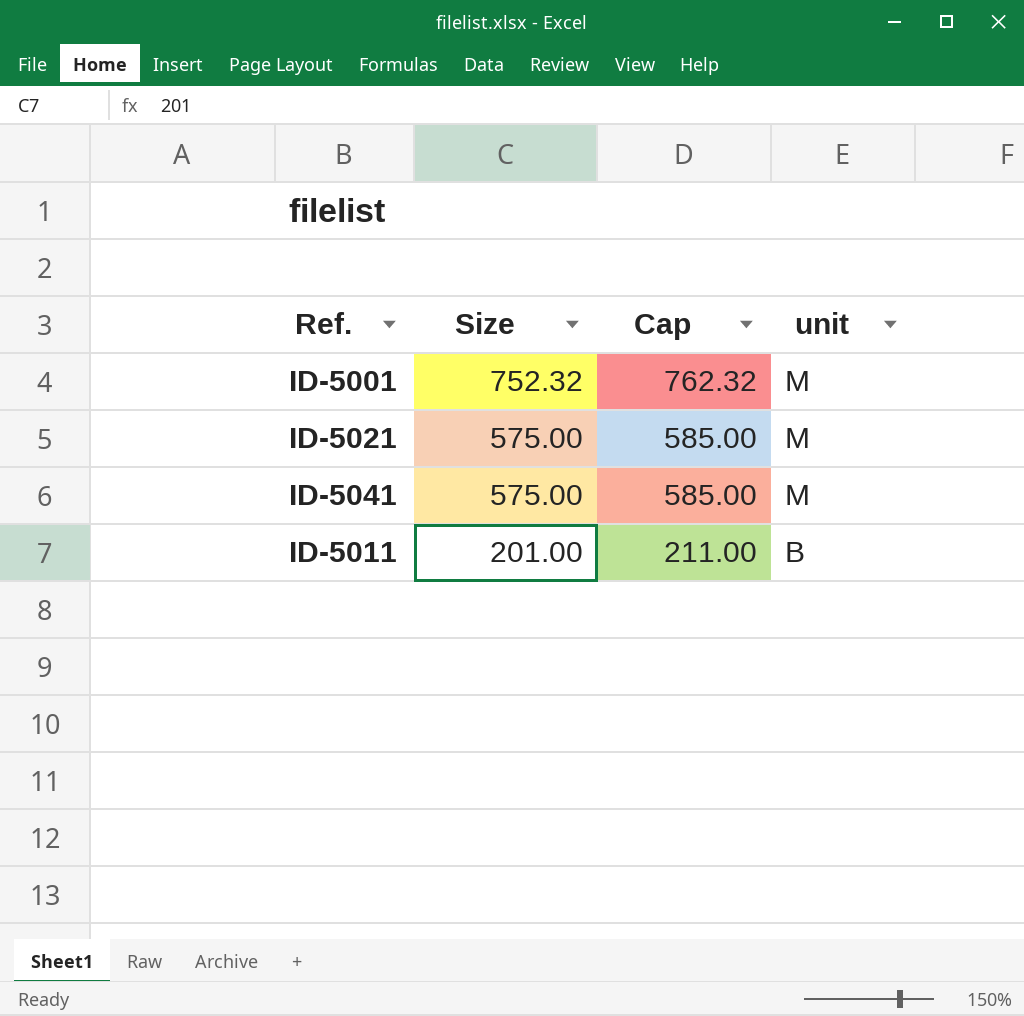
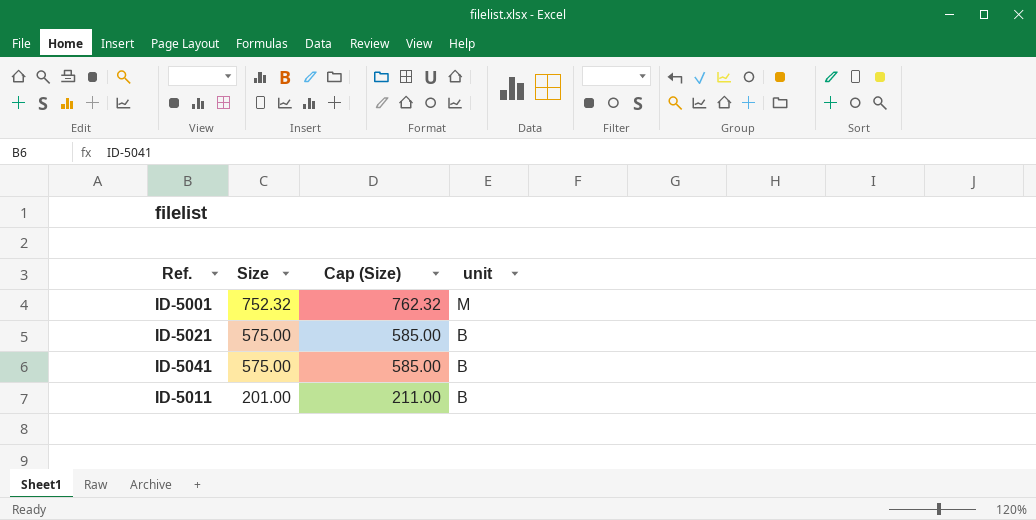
column name: Cap -> Cap (Size)
ID-5021 | unit: M -> B
ID-5041 | unit: M -> B

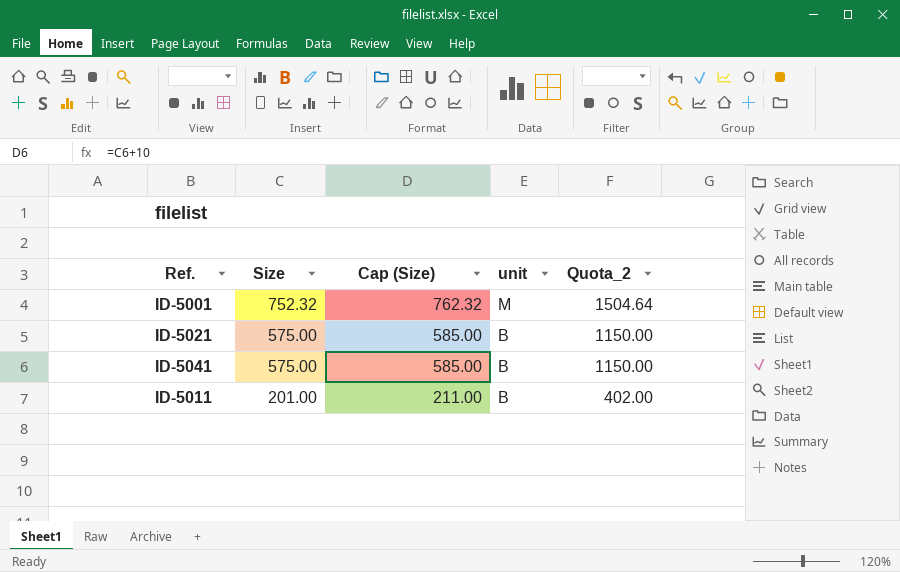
column Quota_2 | formula: none -> [Size] * 2

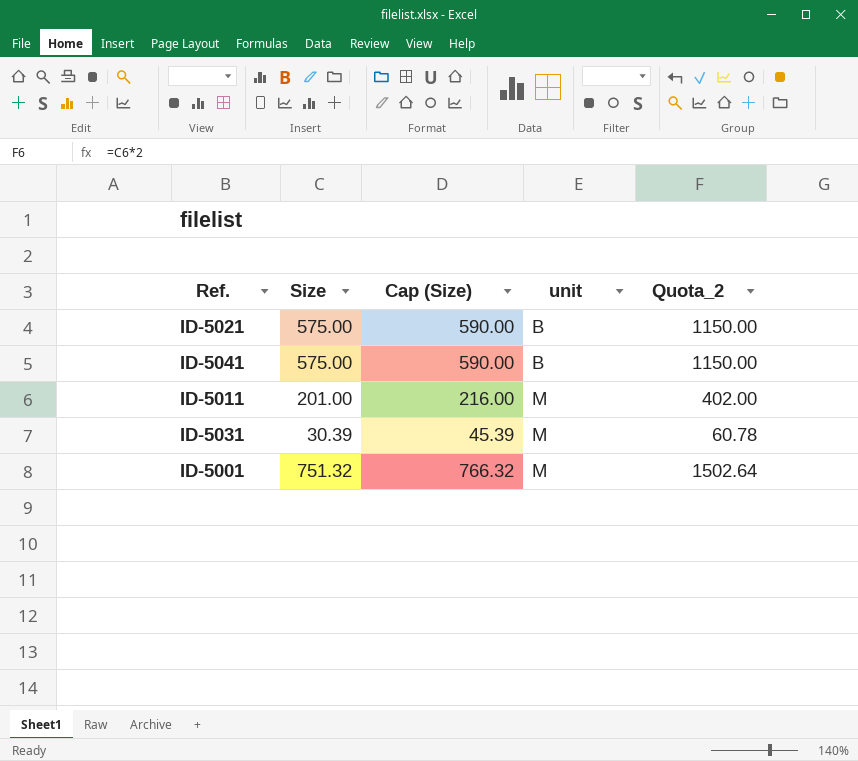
row order: Size descending -> unit ascending
column Cap (Size) | formula: [Size] + 10 -> [Size] + 15
ID-5011 | unit: B -> M
row ID-5031: none -> 30.39 | 45.39 | M | 60.78
ID-5001 | Size: 752.32 -> 751.32
ID-5001 | Quota_2: 1504.64 -> 1502.64

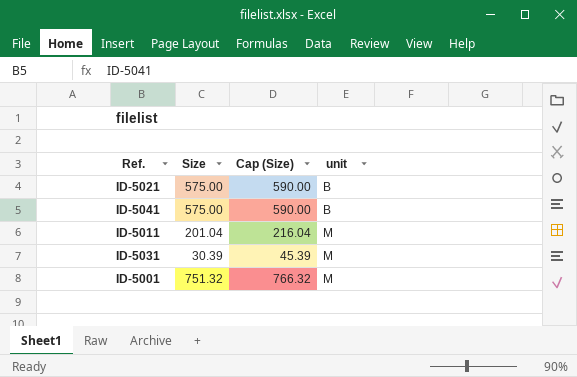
column Quota_2 | formula: [Size] * 2 -> none
ID-5011 | Size: 201.00 -> 201.04
ID-5011 | Cap (Size): 216.00 -> 216.04

